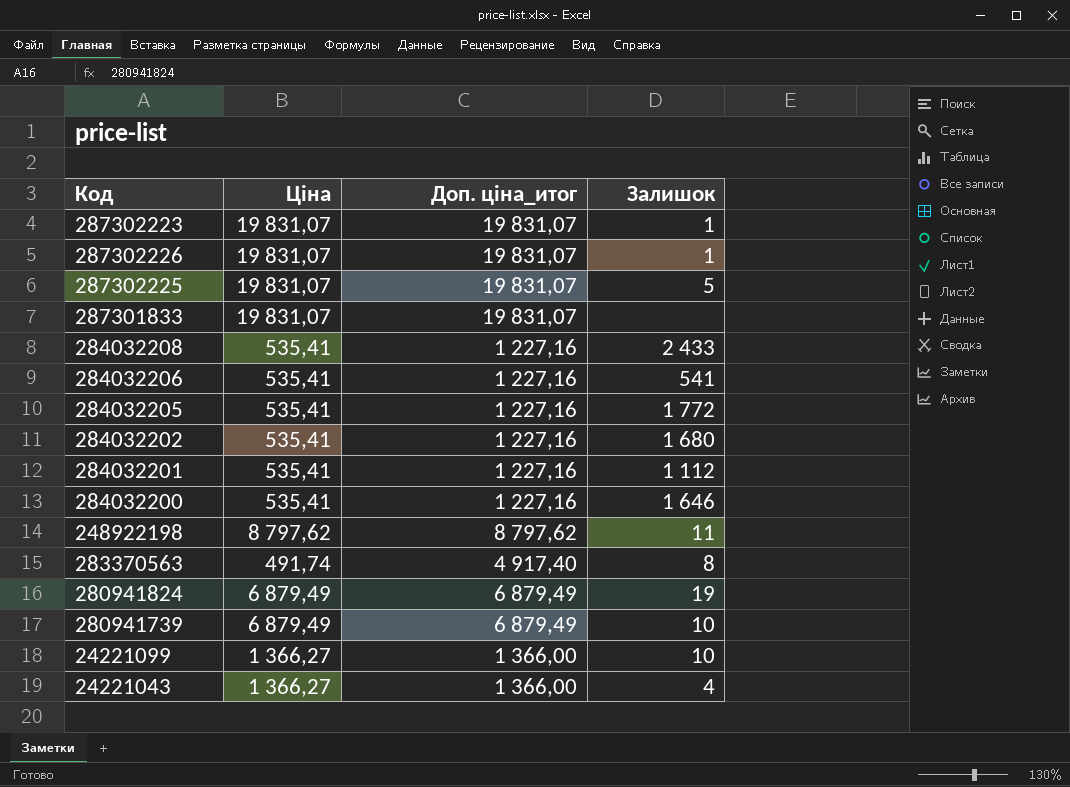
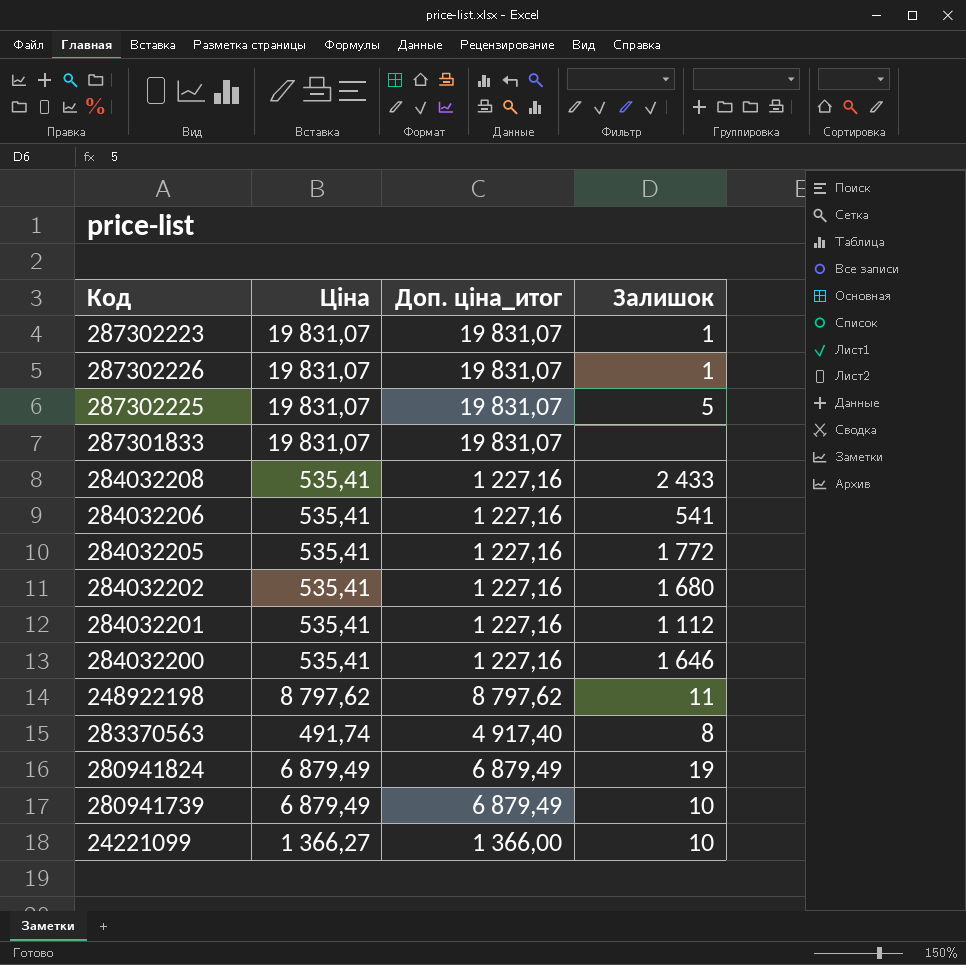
row 24221043: 1 366,27 | 1 366,00 | 4 -> none

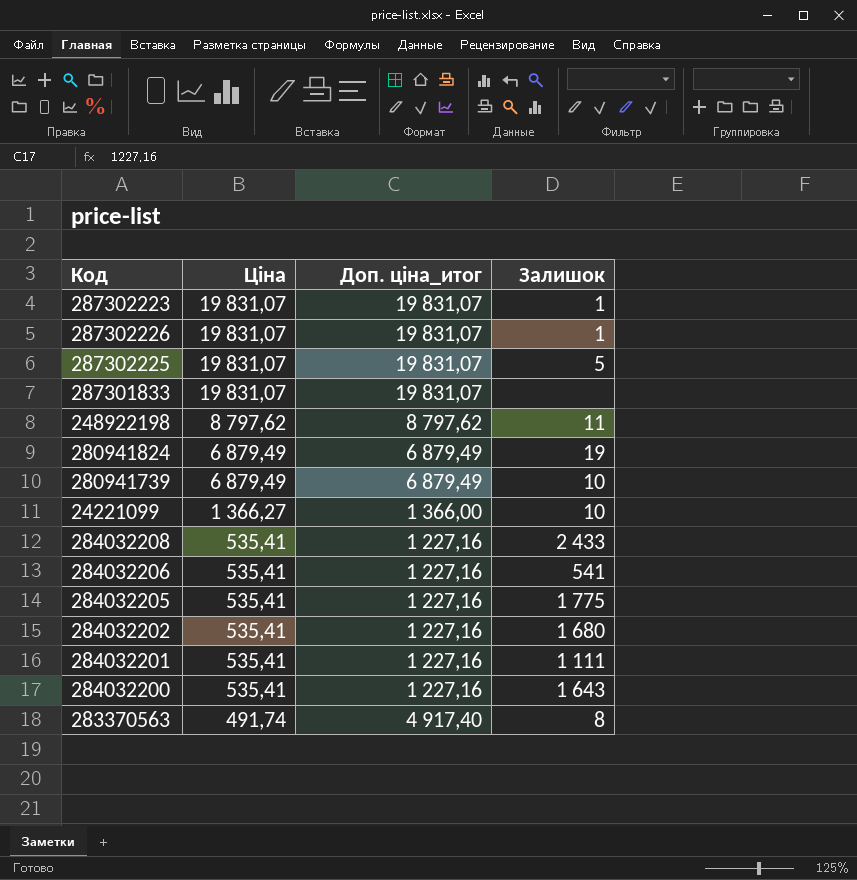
row order: none -> Ціна descending
284032205 | Залишок: 1 772 -> 1 775
284032201 | Залишок: 1 112 -> 1 111
284032200 | Залишок: 1 646 -> 1 643

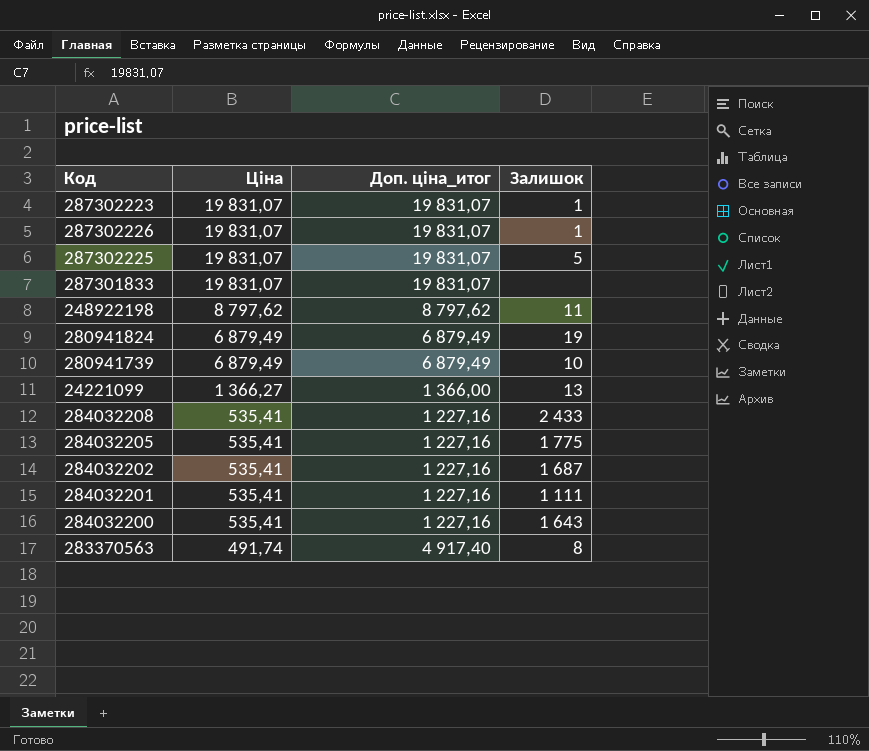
row 284032206: 535,41 | 1 227,16 | 541 -> none
24221099 | Залишок: 10 -> 13
284032202 | Залишок: 1 680 -> 1 687

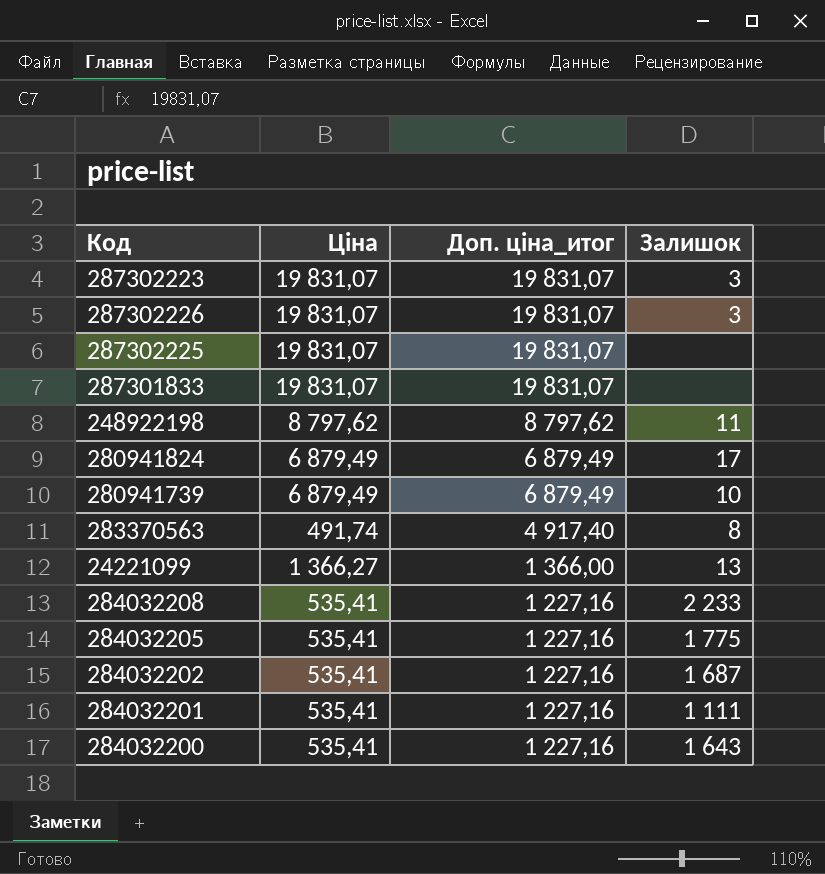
row order: Ціна descending -> Доп. ціна_итог descending
287302223 | Залишок: 1 -> 3
287302226 | Залишок: 1 -> 3
287302225 | Залишок: 5 -> none
280941824 | Залишок: 19 -> 17
284032208 | Залишок: 2 433 -> 2 233

